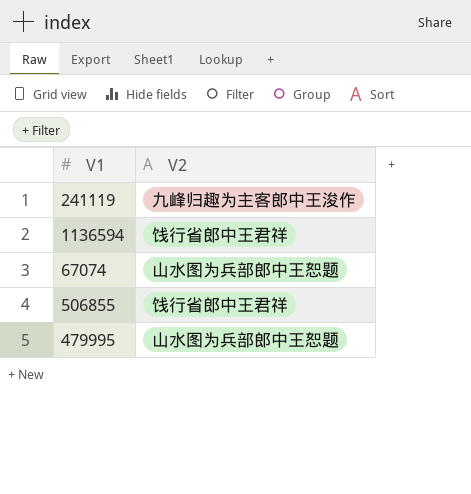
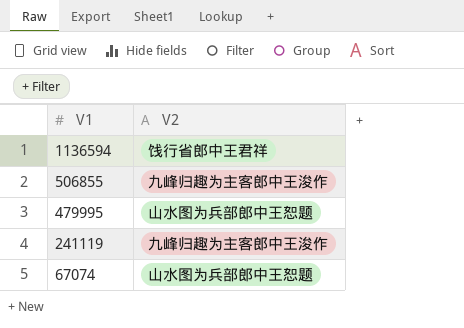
row order: none -> V1 descending
506855 | V2: 饯行省郎中王君祥 -> 九峰归趣为主客郎中王浚作

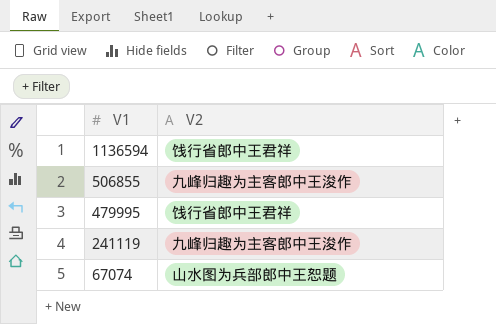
479995 | V2: 山水图为兵部郎中王恕题 -> 饯行省郎中王君祥

